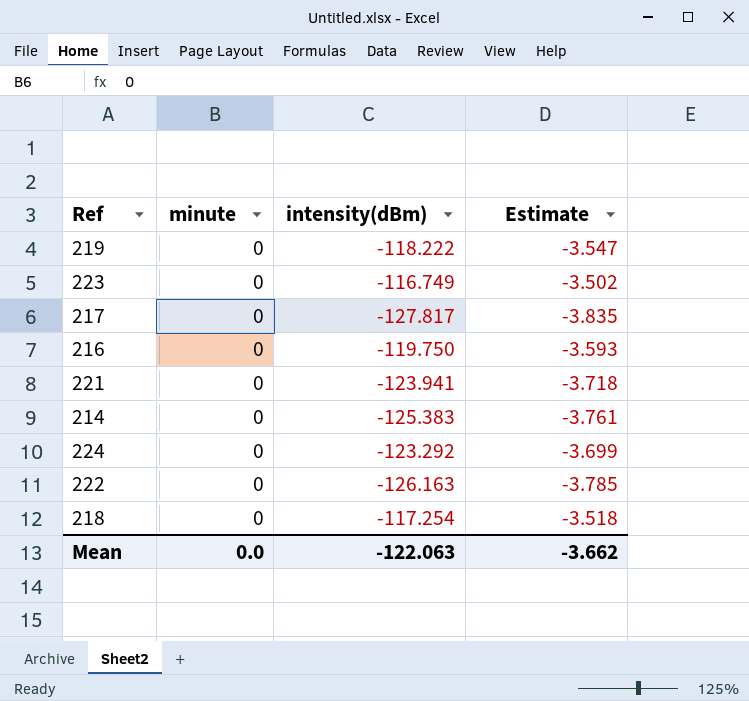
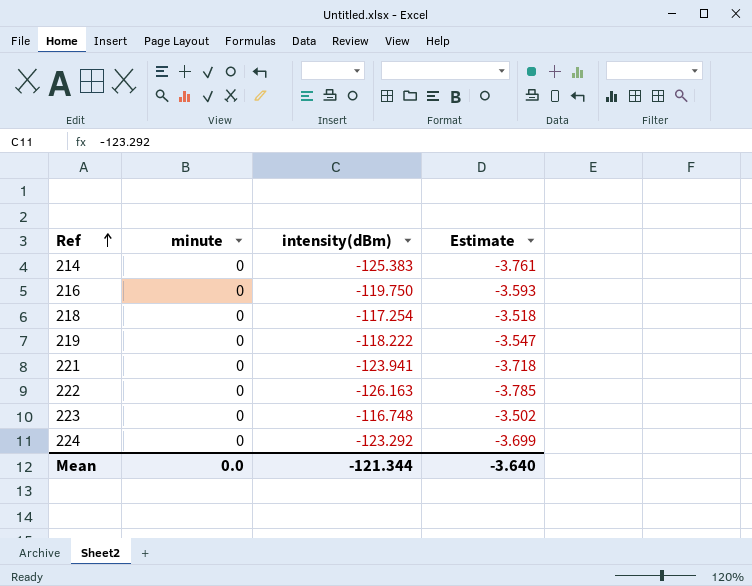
row order: none -> Ref ascending
row 217: 0 | -127.817 | -3.835 -> none
223 | intensity(dBm): -116.749 -> -116.748
Mean | intensity(dBm): -122.063 -> -121.344
Mean | Estimate: -3.662 -> -3.640

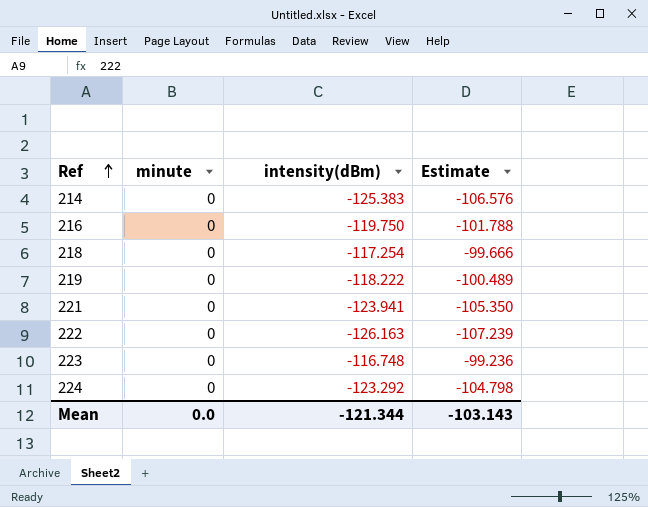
column Estimate | formula: [intensity(dBm)] * 0.03 -> [intensity(dBm)] * 0.85
Mean | Estimate: -3.640 -> -103.143

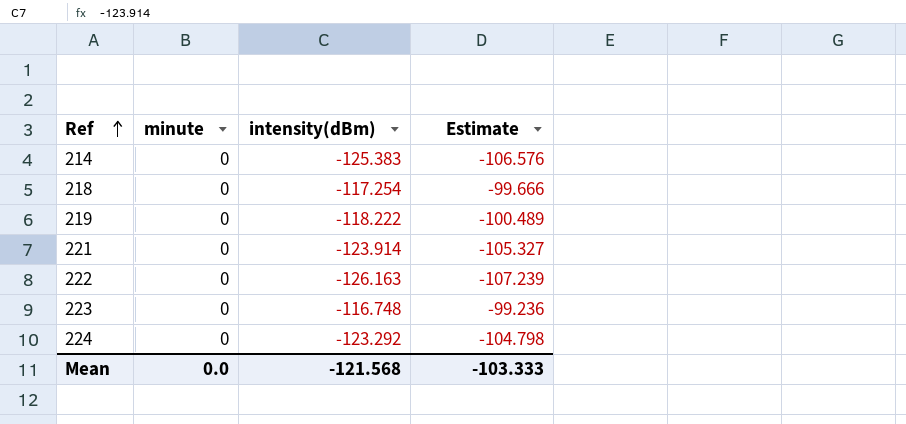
row 216: 0 | -119.750 | -101.788 -> none
221 | intensity(dBm): -123.941 -> -123.914
221 | Estimate: -105.350 -> -105.327
Mean | intensity(dBm): -121.344 -> -121.568
Mean | Estimate: -103.143 -> -103.333

